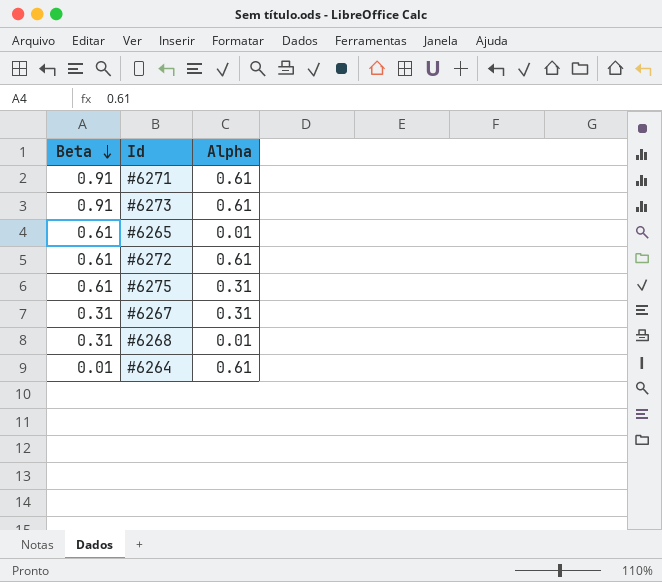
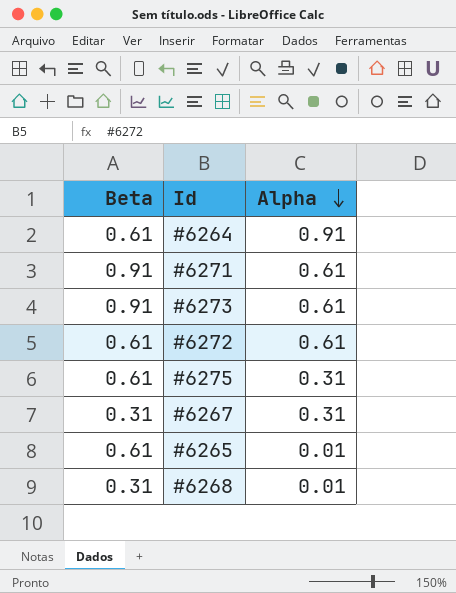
row order: Beta descending -> Alpha descending
#6264 | Beta: 0.01 -> 0.61
#6264 | Alpha: 0.61 -> 0.91

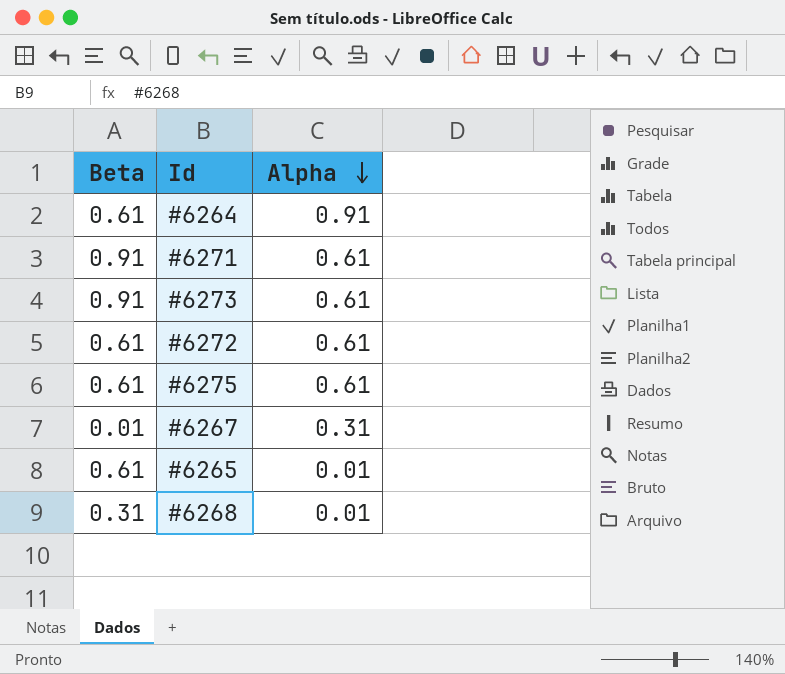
#6275 | Alpha: 0.31 -> 0.61
#6267 | Beta: 0.31 -> 0.01

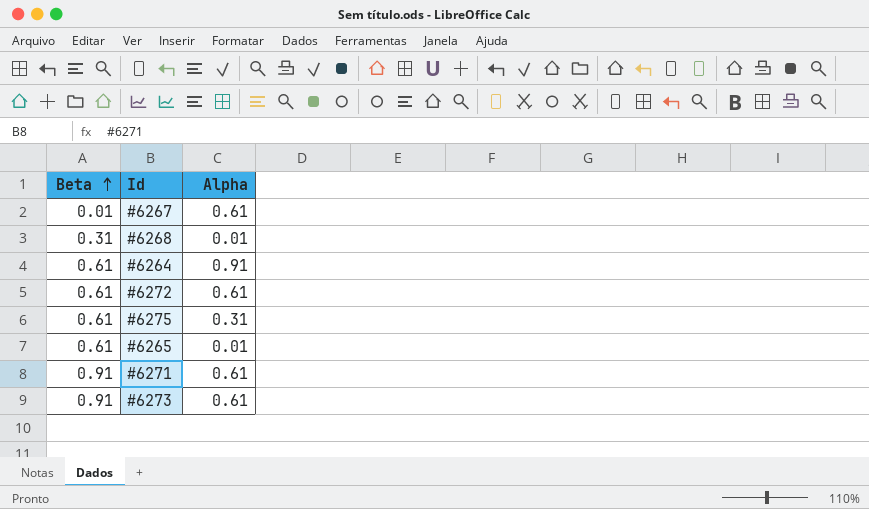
row order: Alpha descending -> Beta ascending
#6267 | Alpha: 0.31 -> 0.61
#6275 | Alpha: 0.61 -> 0.31

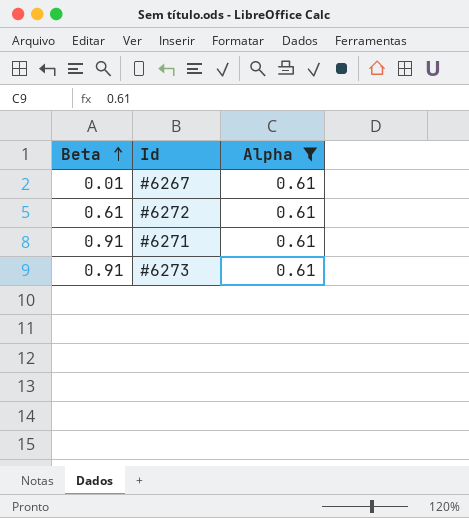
filter: none -> Alpha = 0.61

